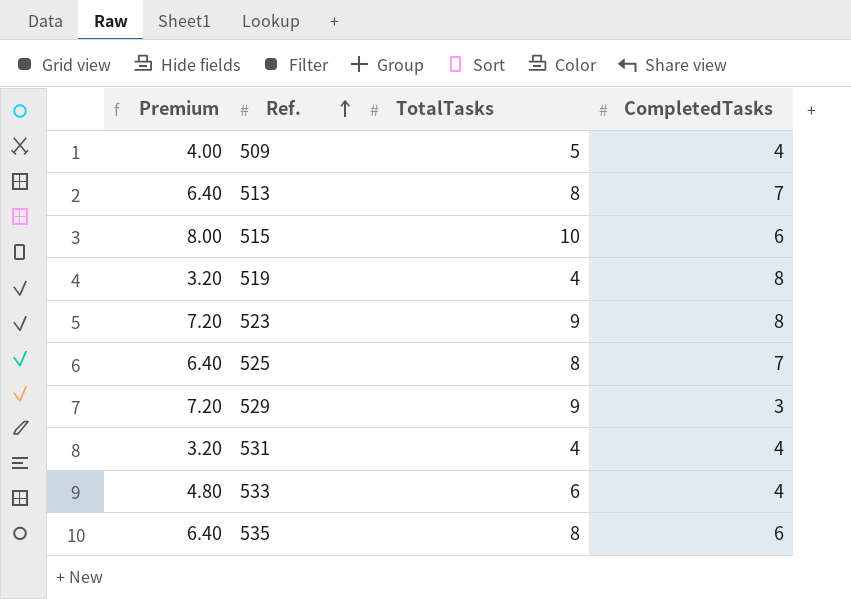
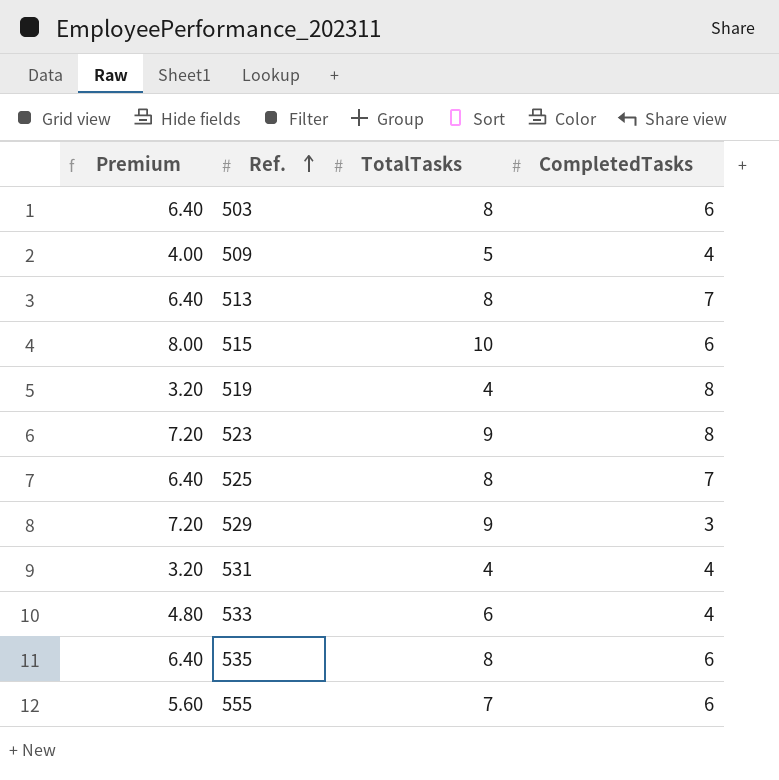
row 503: none -> 6.40 | 8 | 6
row 555: none -> 5.60 | 7 | 6

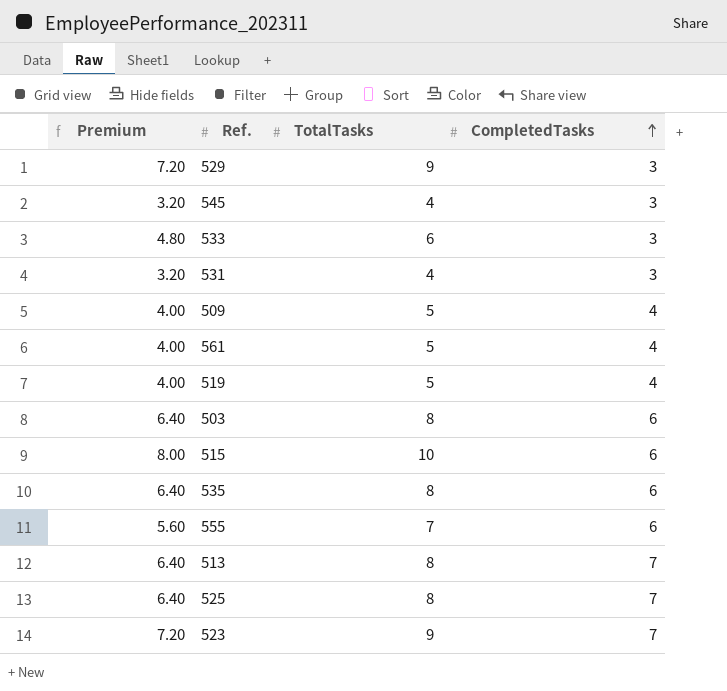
row order: Ref. ascending -> CompletedTasks ascending
row 545: none -> 3.20 | 4 | 3
533 | CompletedTasks: 4 -> 3
531 | CompletedTasks: 4 -> 3
row 561: none -> 4.00 | 5 | 4
519 | Premium: 3.20 -> 4.00
519 | TotalTasks: 4 -> 5
519 | CompletedTasks: 8 -> 4
523 | CompletedTasks: 8 -> 7

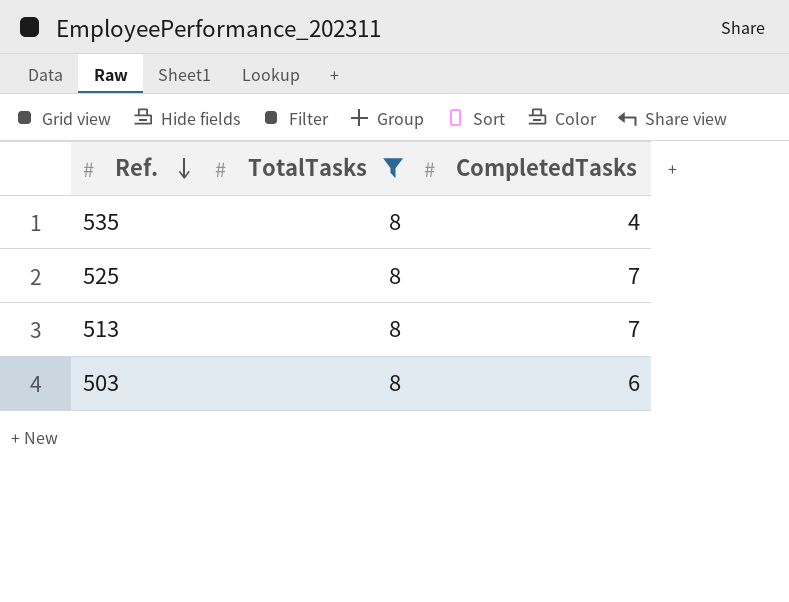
filter: none -> TotalTasks = 8
row order: CompletedTasks ascending -> Ref. descending
column Premium | formula: [TotalTasks] * 0.8 -> none
535 | CompletedTasks: 6 -> 4

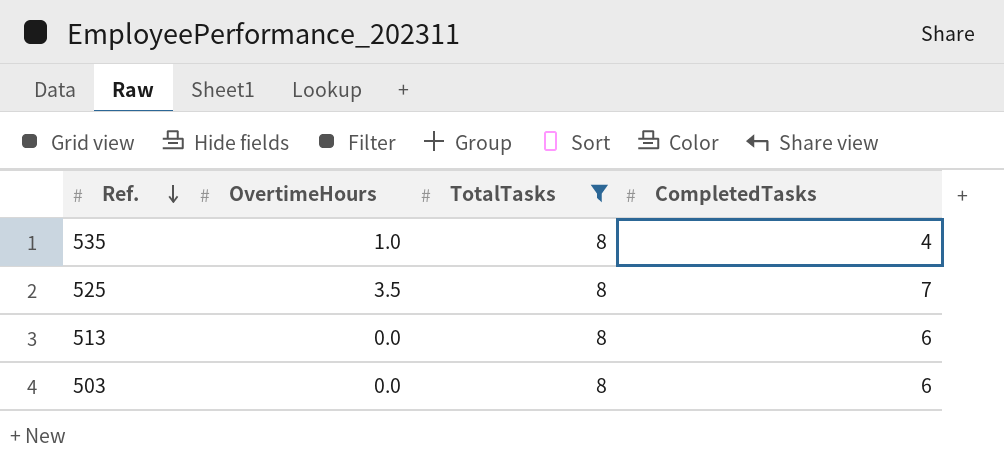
column OvertimeHours | position: none -> 2
513 | CompletedTasks: 7 -> 6

